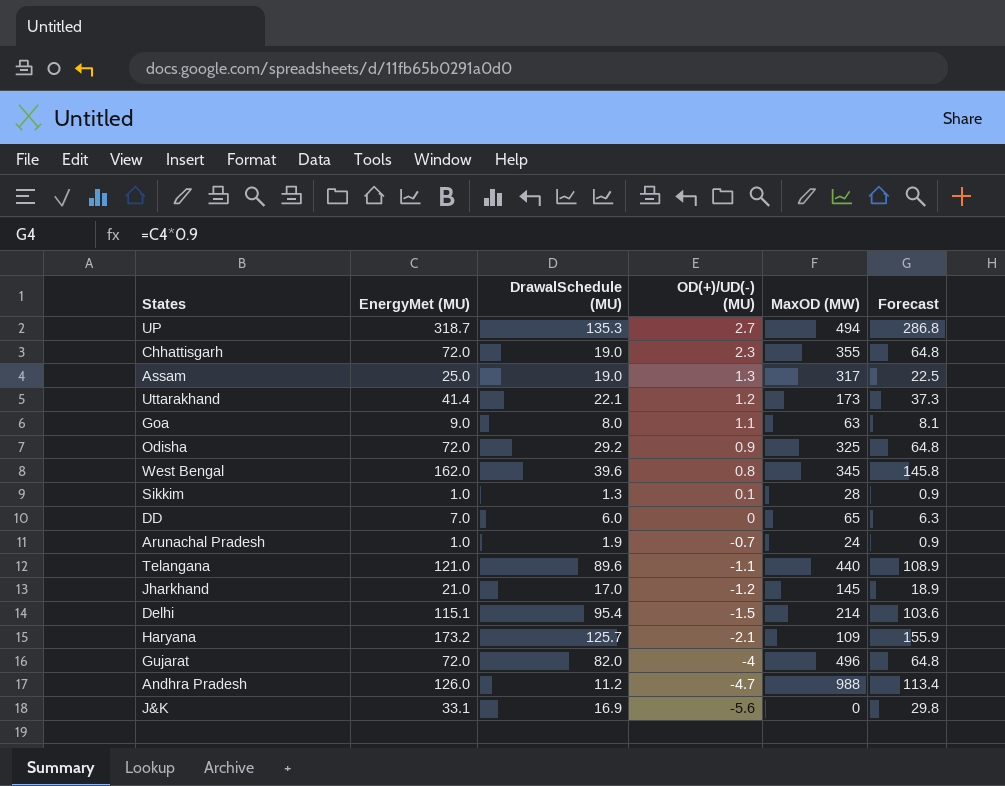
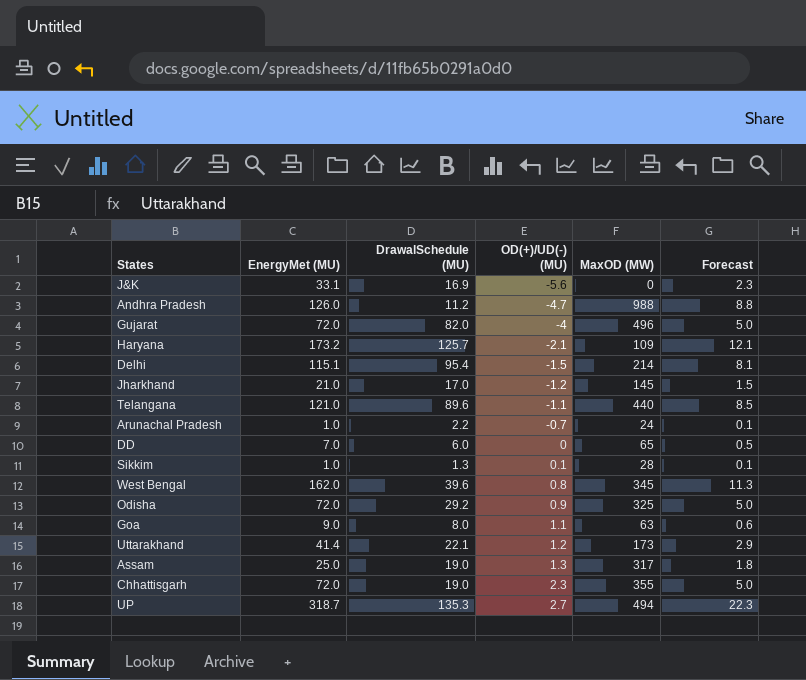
row order: OD(+)/UD(-) (MU) descending -> OD(+)/UD(-) (MU) ascending
column Forecast | formula: [EnergyMet (MU)] * 0.9 -> [EnergyMet (MU)] * 0.07
Arunachal Pradesh | DrawalSchedule (MU): 1.9 -> 2.2

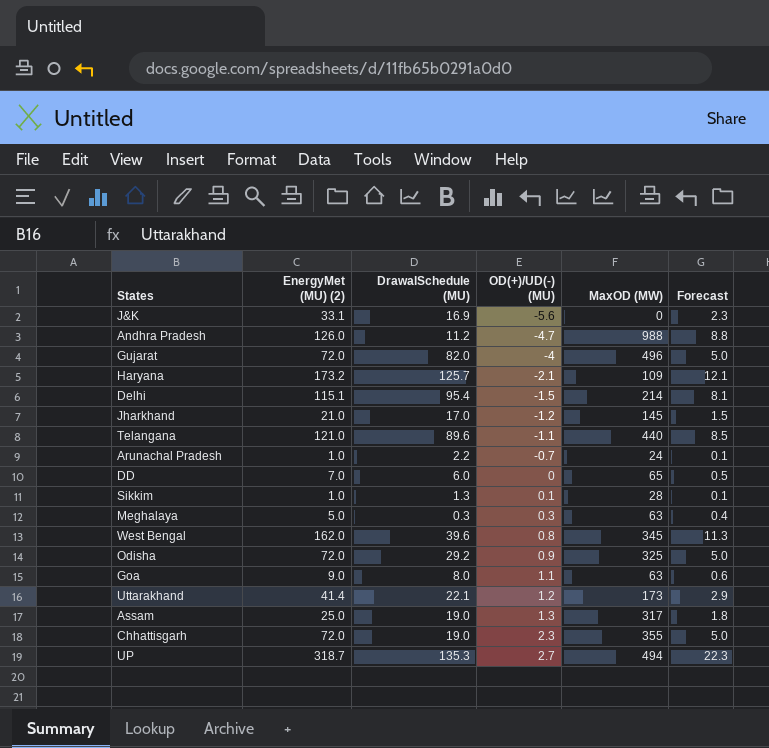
column name: EnergyMet (MU) -> EnergyMet (MU) (2)
row Meghalaya: none -> 5.0 | 0.3 | 0.3 | 63 | 0.4

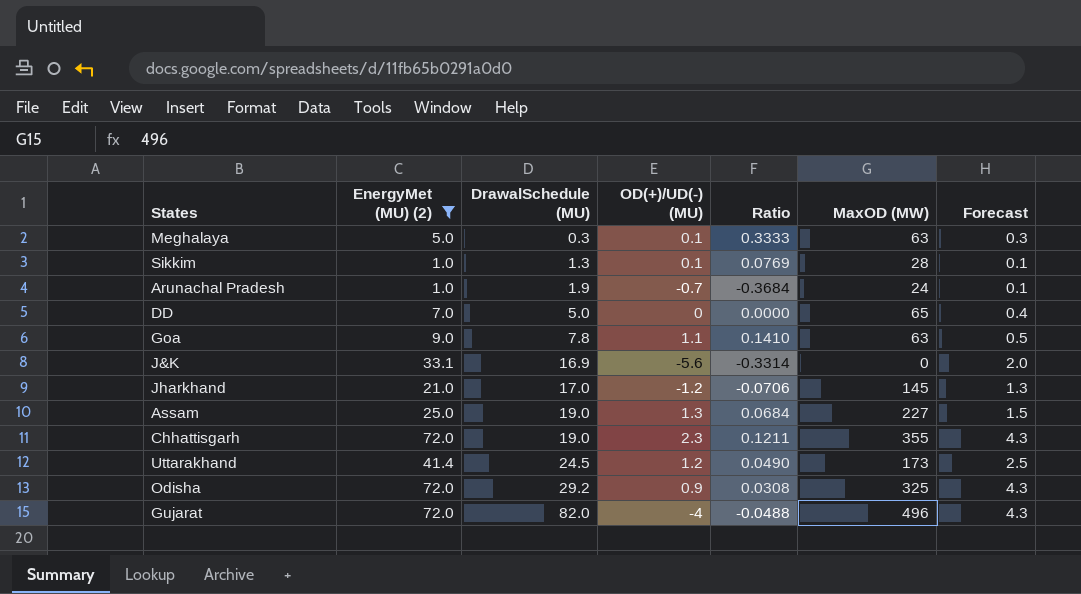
filter: none -> EnergyMet (MU) (2) <= 72.0
row order: OD(+)/UD(-) (MU) ascending -> DrawalSchedule (MU) ascending
column Ratio | formula: none -> [OD(+)/UD(-) (MU)] / [DrawalSchedule (MU)]
column Forecast | formula: [EnergyMet (MU) (2)] * 0.07 -> [EnergyMet (MU) (2)] * 0.06
Meghalaya | OD(+)/UD(-) (MU): 0.3 -> 0.1
Arunachal Pradesh | DrawalSchedule (MU): 2.2 -> 1.9
DD | DrawalSchedule (MU): 6.0 -> 5.0
Goa | DrawalSchedule (MU): 8.0 -> 7.8
Assam | MaxOD (MW): 317 -> 227
Uttarakhand | DrawalSchedule (MU): 22.1 -> 24.5

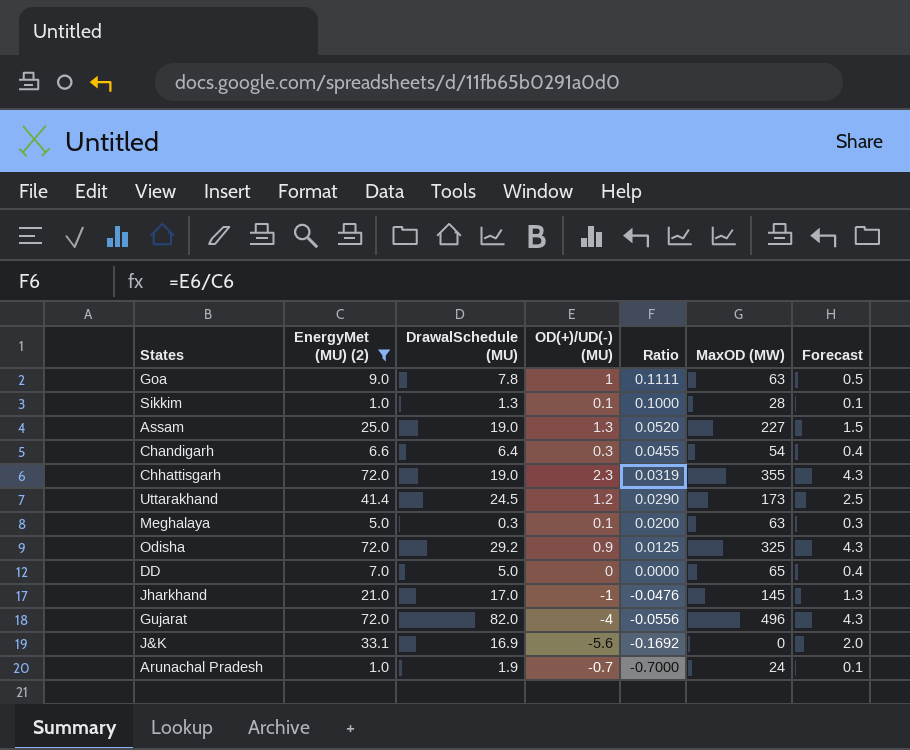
row order: DrawalSchedule (MU) ascending -> Ratio descending
column Ratio | formula: [OD(+)/UD(-) (MU)] / [DrawalSchedule (MU)] -> [OD(+)/UD(-) (MU)] / [EnergyMet (MU) (2)]
Goa | OD(+)/UD(-) (MU): 1.1 -> 1
row Chandigarh: none -> 6.6 | 6.4 | 0.3 | 0.0455 | 54 | 0.4
Jharkhand | OD(+)/UD(-) (MU): -1.2 -> -1

